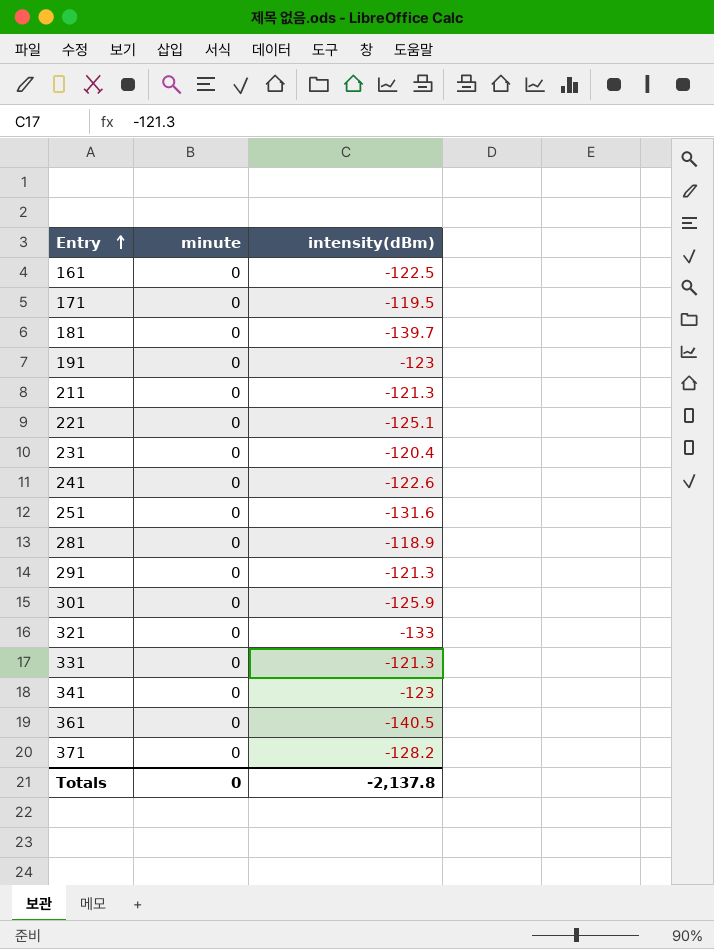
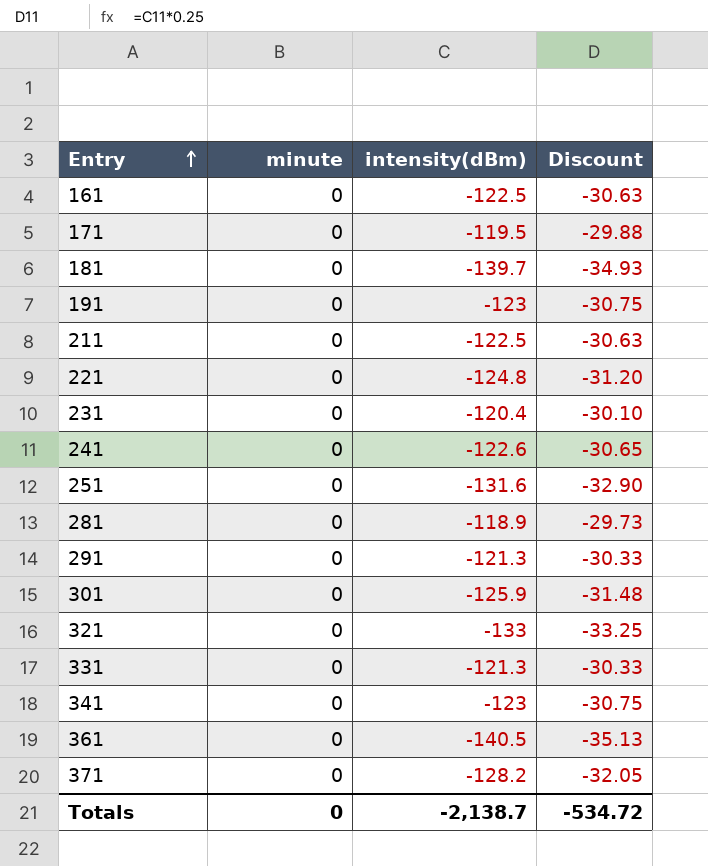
column Discount | formula: none -> [intensity(dBm)] * 0.25
211 | intensity(dBm): -121.3 -> -122.5
221 | intensity(dBm): -125.1 -> -124.8
Totals | intensity(dBm): -2,137.8 -> -2,138.7

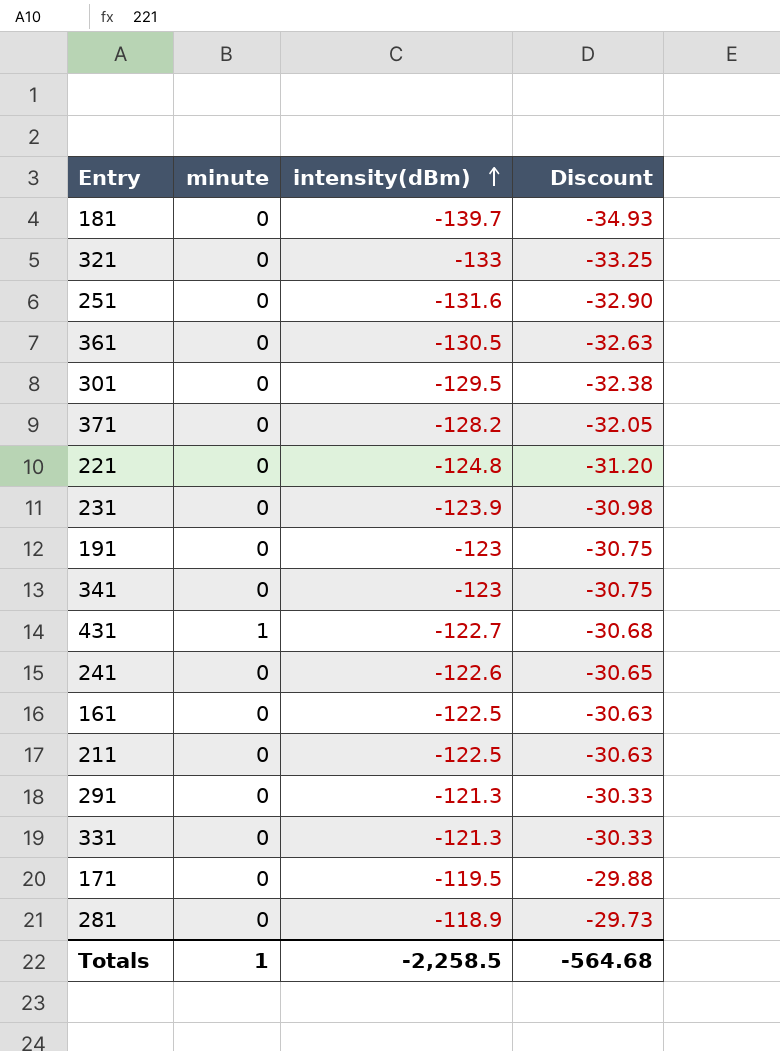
row order: Entry ascending -> intensity(dBm) ascending
361 | intensity(dBm): -140.5 -> -130.5
361 | Discount: -35.13 -> -32.63
301 | intensity(dBm): -125.9 -> -129.5
301 | Discount: -31.48 -> -32.38
231 | intensity(dBm): -120.4 -> -123.9
231 | Discount: -30.10 -> -30.98
row 431: none -> 1 | -122.7 | -30.68
Totals | minute: 0 -> 1
Totals | intensity(dBm): -2,138.7 -> -2,258.5
Totals | Discount: -534.72 -> -564.68

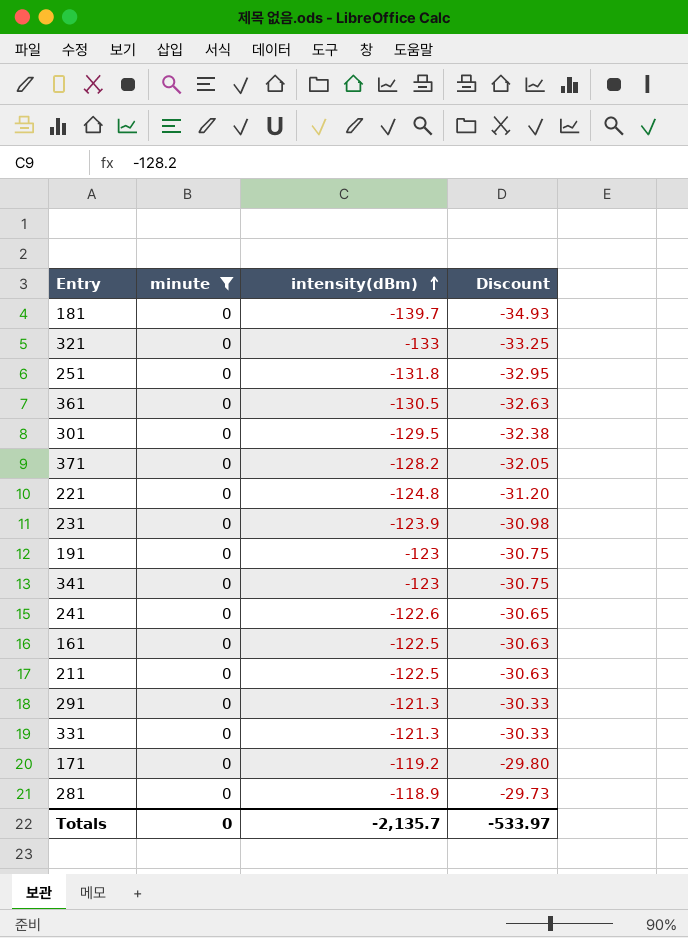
filter: none -> minute = 0
251 | intensity(dBm): -131.6 -> -131.8
251 | Discount: -32.90 -> -32.95
171 | intensity(dBm): -119.5 -> -119.2
171 | Discount: -29.88 -> -29.80
Totals | minute: 1 -> 0
Totals | intensity(dBm): -2,258.5 -> -2,135.7
Totals | Discount: -564.68 -> -533.97

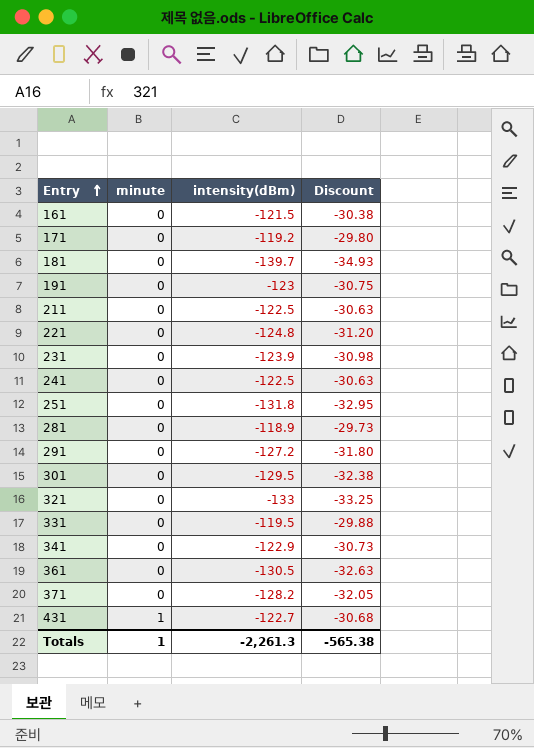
filter: minute = 0 -> none
row order: intensity(dBm) ascending -> Entry ascending
161 | intensity(dBm): -122.5 -> -121.5
161 | Discount: -30.63 -> -30.38
241 | intensity(dBm): -122.6 -> -122.5
241 | Discount: -30.65 -> -30.63
291 | intensity(dBm): -121.3 -> -127.2
291 | Discount: -30.33 -> -31.80
331 | intensity(dBm): -121.3 -> -119.5
331 | Discount: -30.33 -> -29.88
341 | intensity(dBm): -123 -> -122.9
341 | Discount: -30.75 -> -30.73
Totals | minute: 0 -> 1
Totals | intensity(dBm): -2,135.7 -> -2,261.3
Totals | Discount: -533.97 -> -565.38

